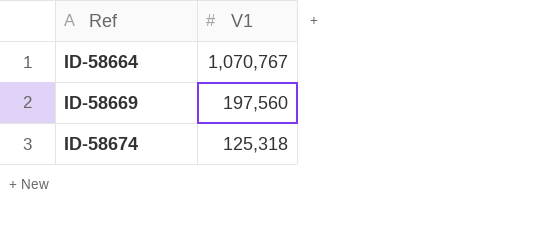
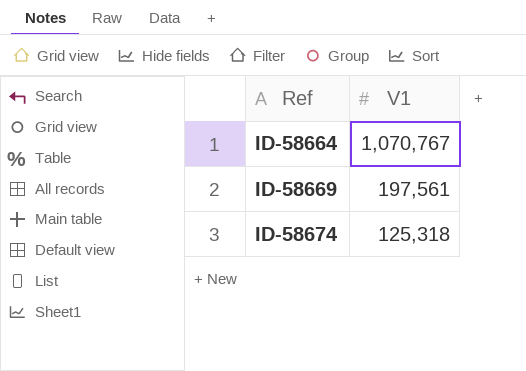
ID-58669 | V1: 197,560 -> 197,561

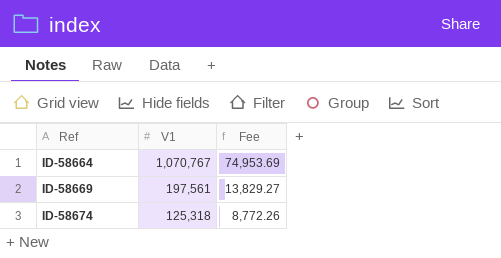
column Fee | formula: none -> [V1] * 0.07

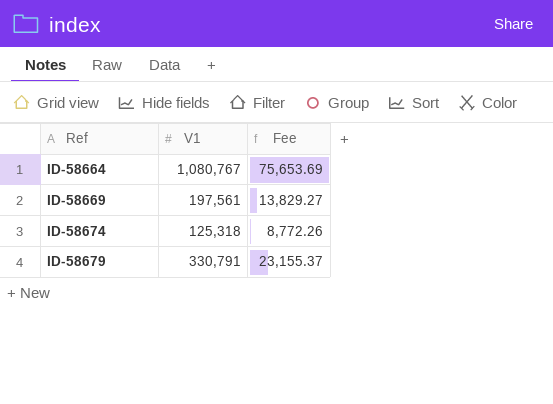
ID-58664 | V1: 1,070,767 -> 1,080,767
ID-58664 | Fee: 74,953.69 -> 75,653.69
row ID-58679: none -> 330,791 | 23,155.37

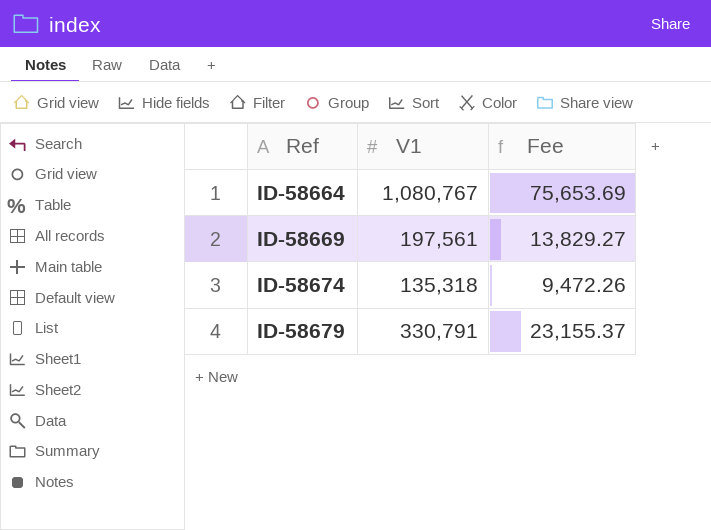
ID-58674 | V1: 125,318 -> 135,318
ID-58674 | Fee: 8,772.26 -> 9,472.26

